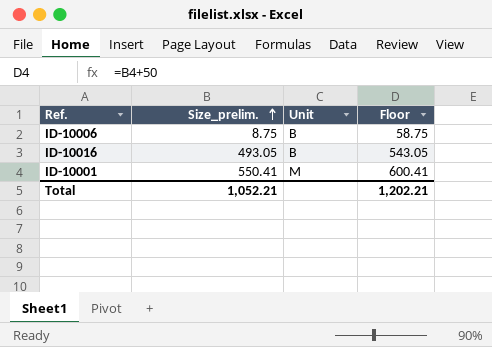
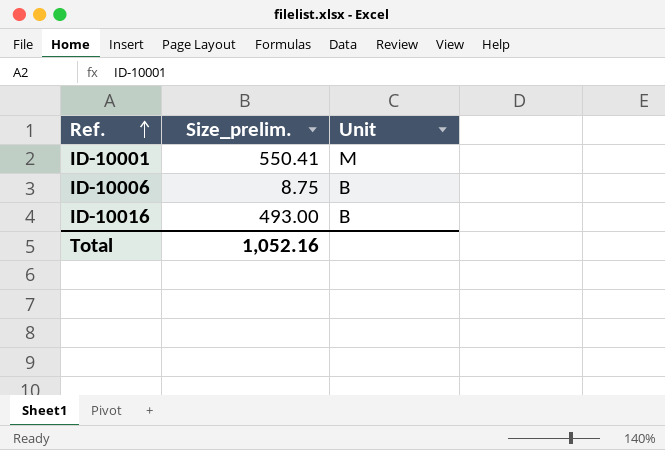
row order: Size_prelim. ascending -> Ref. ascending
column Floor | formula: [Size_prelim.] + 50 -> none
ID-10016 | Size_prelim.: 493.05 -> 493.00
Total | Size_prelim.: 1,052.21 -> 1,052.16

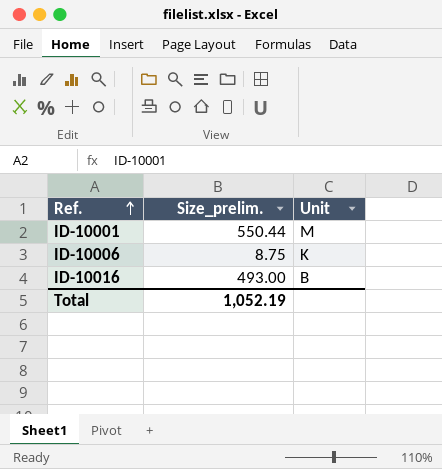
ID-10001 | Size_prelim.: 550.41 -> 550.44
ID-10006 | Unit: B -> K
Total | Size_prelim.: 1,052.16 -> 1,052.19

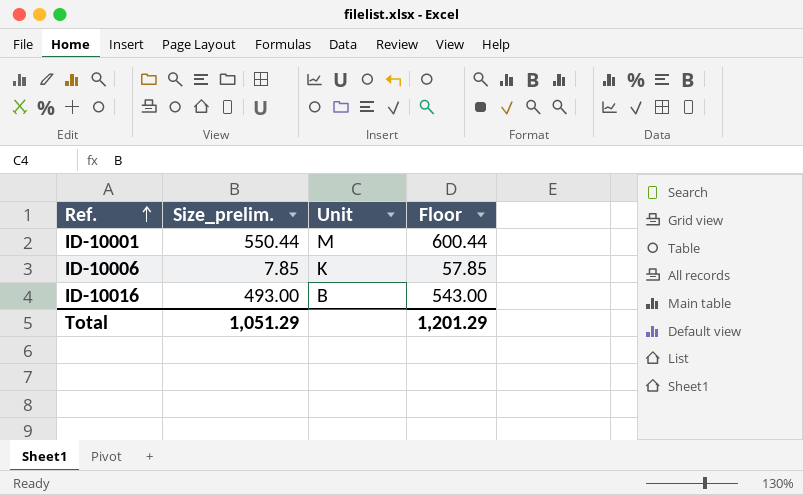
column Floor | formula: none -> [Size_prelim.] + 50
ID-10006 | Size_prelim.: 8.75 -> 7.85
Total | Size_prelim.: 1,052.19 -> 1,051.29

